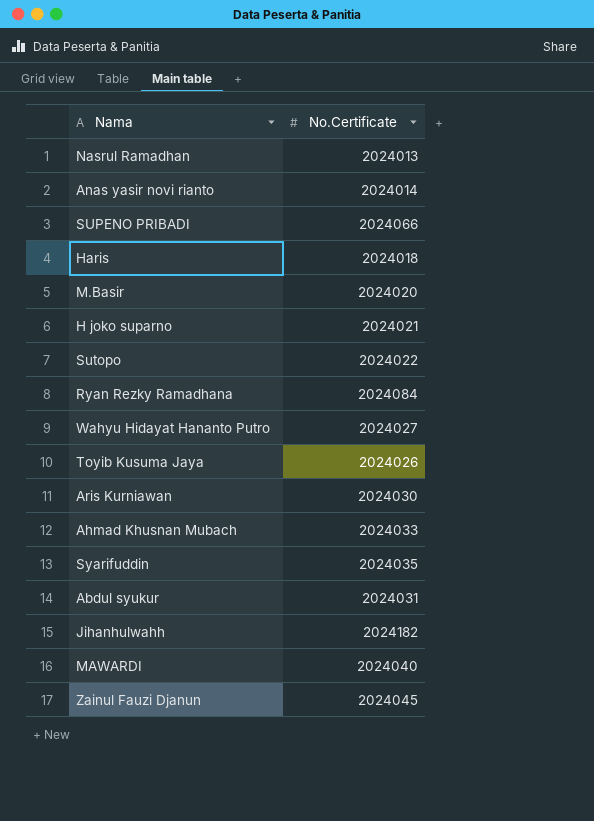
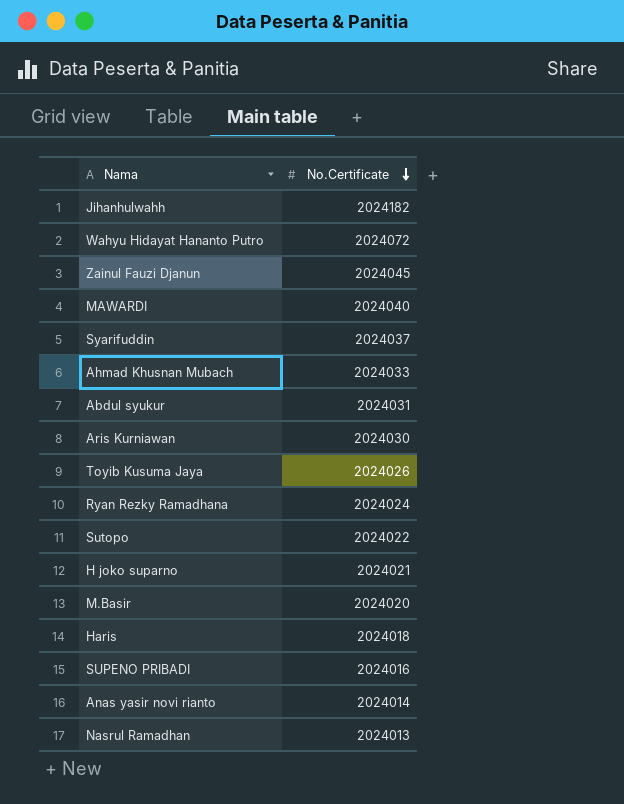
row order: none -> No.Certificate descending
Wahyu Hidayat Hananto Putro | No.Certificate: 2024027 -> 2024072
Syarifuddin | No.Certificate: 2024035 -> 2024037
Ryan Rezky Ramadhana | No.Certificate: 2024084 -> 2024024
SUPENO PRIBADI | No.Certificate: 2024066 -> 2024016

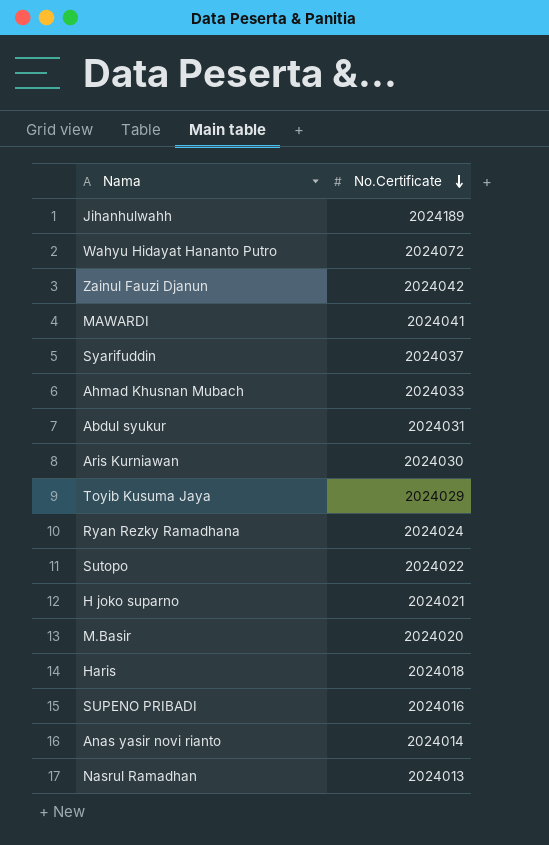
Jihanhulwahh | No.Certificate: 2024182 -> 2024189
Zainul Fauzi Djanun | No.Certificate: 2024045 -> 2024042
MAWARDI | No.Certificate: 2024040 -> 2024041
Toyib Kusuma Jaya | No.Certificate: 2024026 -> 2024029

